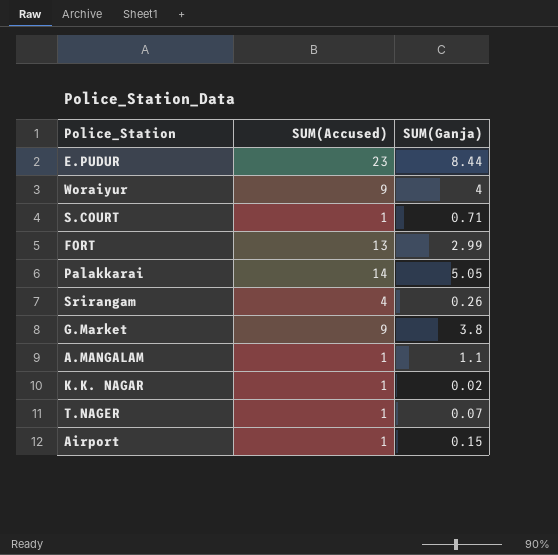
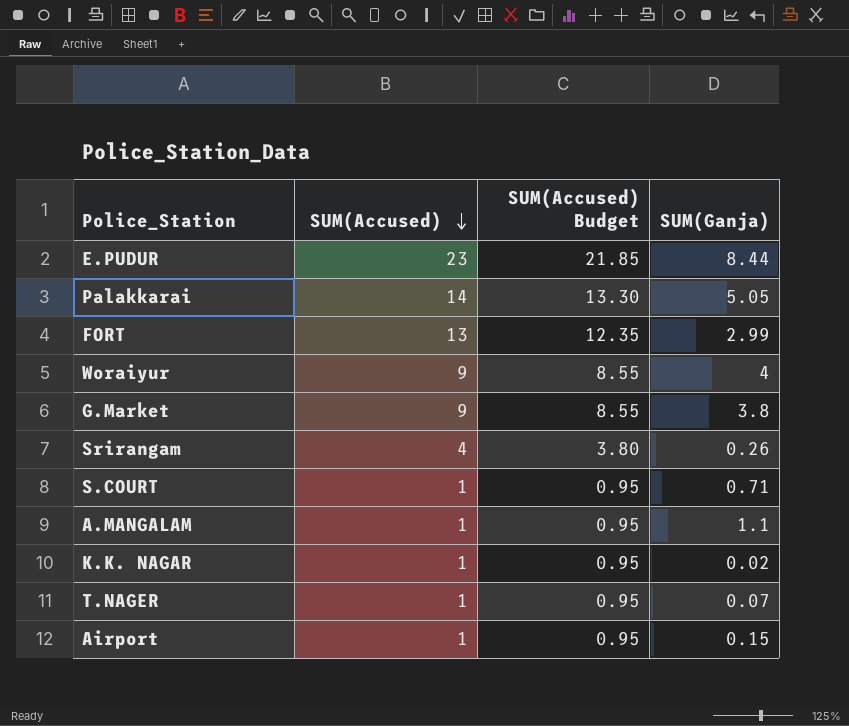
row order: none -> SUM(Accused) descending
column SUM(Accused) Budget | formula: none -> [SUM(Accused)] * 0.95

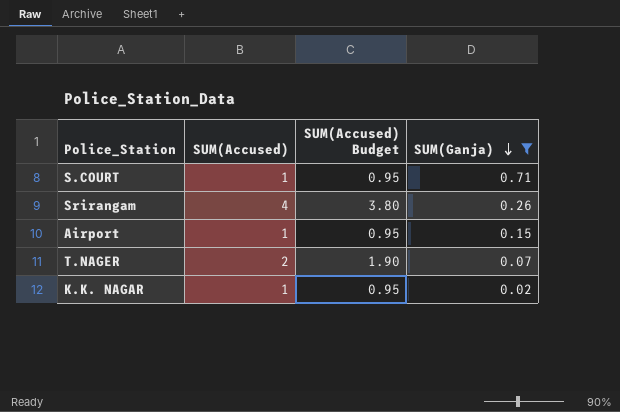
filter: none -> SUM(Ganja) <= 0.71
row order: SUM(Accused) descending -> SUM(Ganja) descending
T.NAGER | SUM(Accused): 1 -> 2
T.NAGER | SUM(Accused) Budget: 0.95 -> 1.90

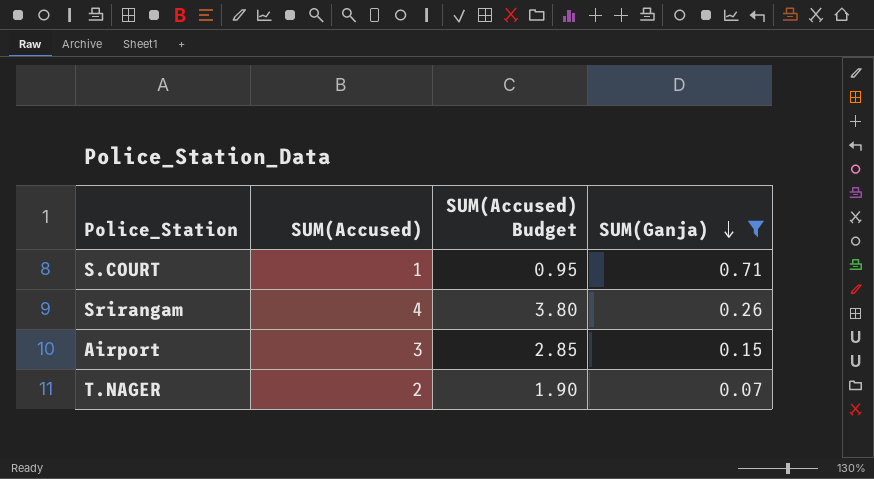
row K.K. NAGAR: 1 | 0.95 | 0.02 -> none
Airport | SUM(Accused): 1 -> 3
Airport | SUM(Accused) Budget: 0.95 -> 2.85

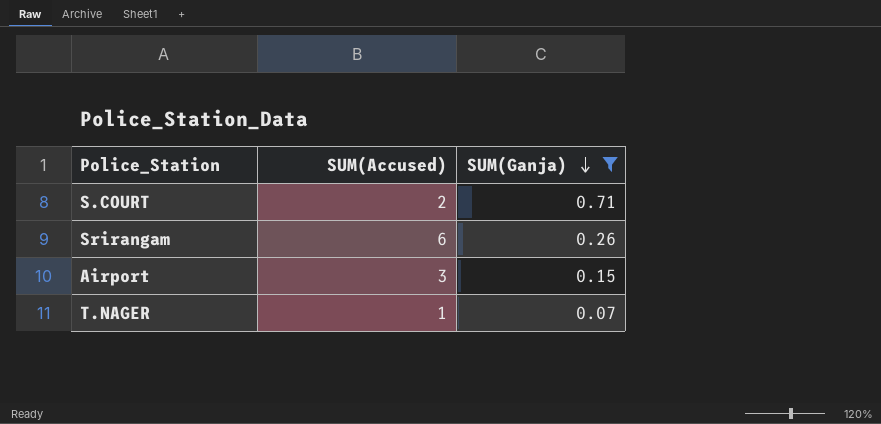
column SUM(Accused) Budget | formula: [SUM(Accused)] * 0.95 -> none
S.COURT | SUM(Accused): 1 -> 2
Srirangam | SUM(Accused): 4 -> 6
T.NAGER | SUM(Accused): 2 -> 1

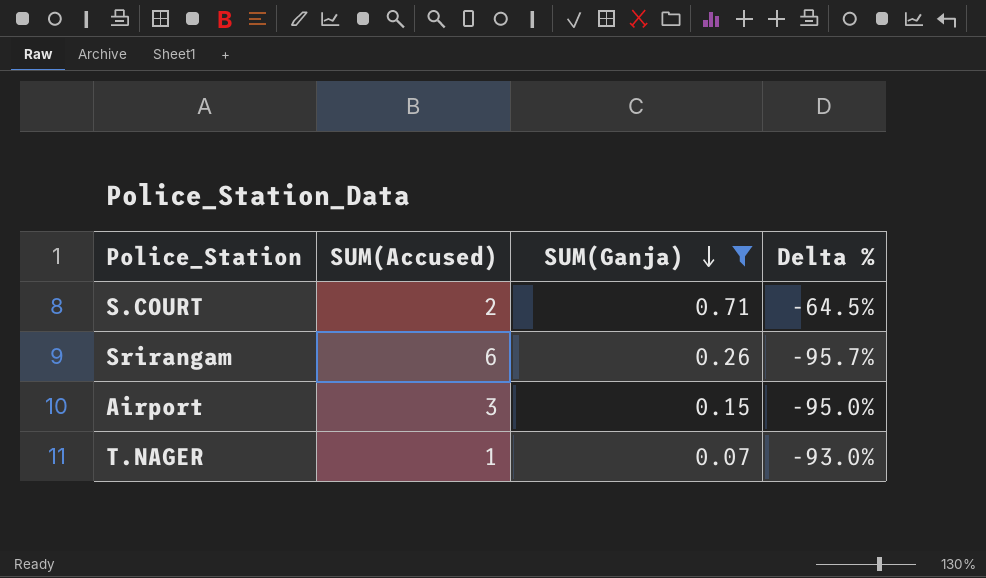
column Delta % | formula: none -> ([SUM(Ganja)] - [SUM(Accused)]) / [SUM(Accused)]

